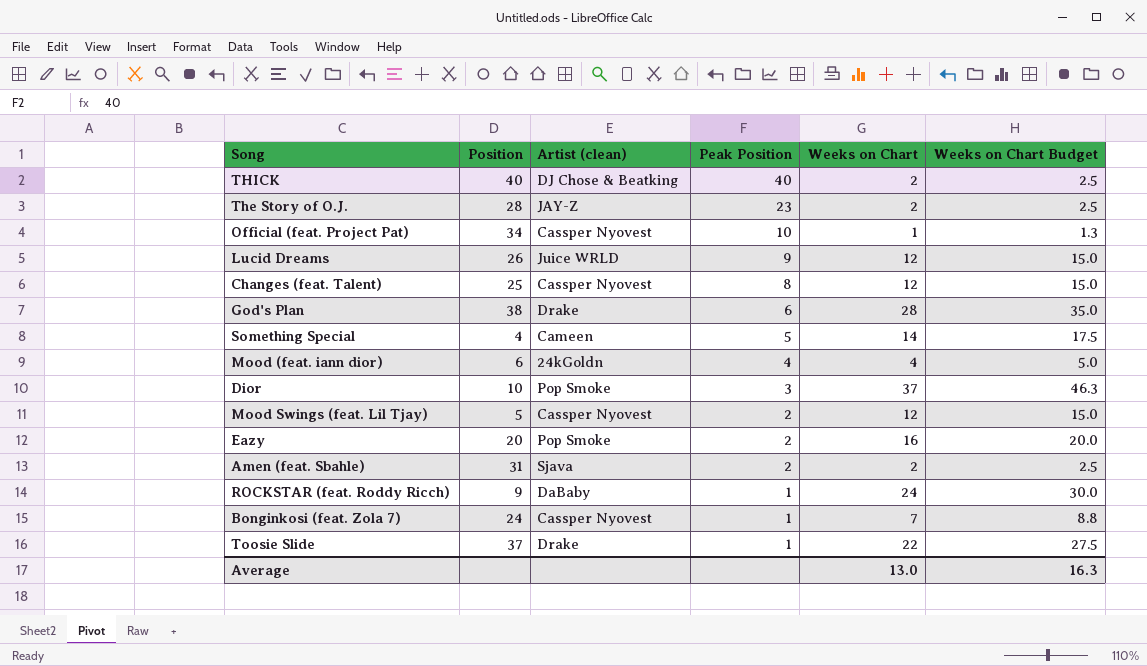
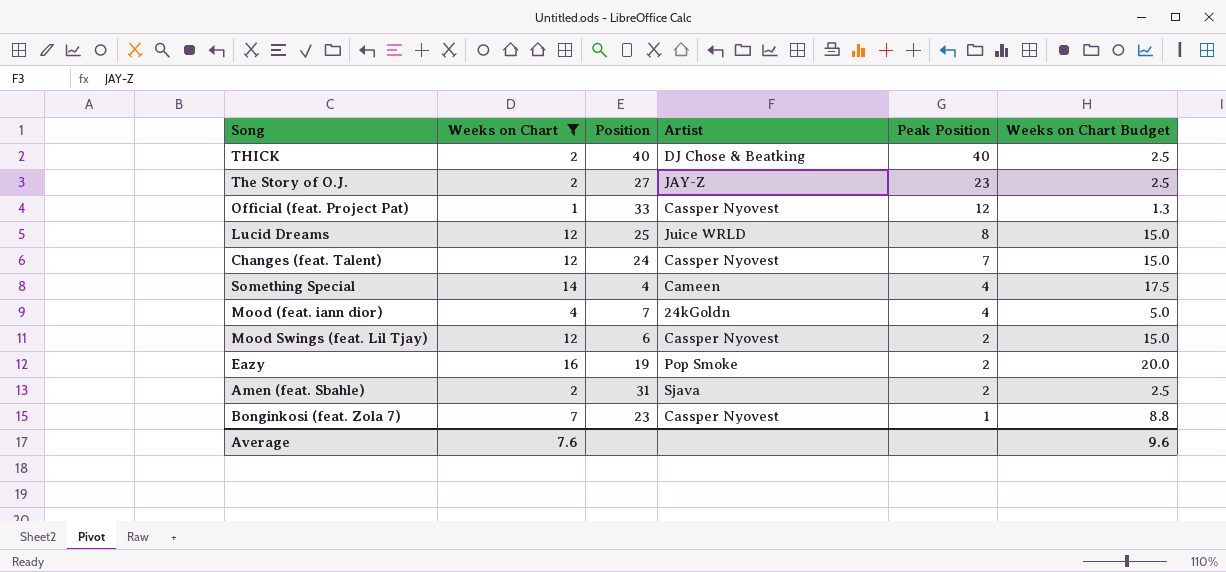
filter: none -> Weeks on Chart <= 16
column Weeks on Chart | position: 5 -> 2
column name: Artist (clean) -> Artist
The Story of O.J. | Position: 28 -> 27
Official (feat. Project Pat) | Position: 34 -> 33
Official (feat. Project Pat) | Peak Position: 10 -> 12
Lucid Dreams | Position: 26 -> 25
Lucid Dreams | Peak Position: 9 -> 8
Changes (feat. Talent) | Position: 25 -> 24
Changes (feat. Talent) | Peak Position: 8 -> 7
Something Special | Peak Position: 5 -> 4
Mood (feat. iann dior) | Position: 6 -> 7
Mood Swings (feat. Lil Tjay) | Position: 5 -> 6
Eazy | Position: 20 -> 19
Bonginkosi (feat. Zola 7) | Position: 24 -> 23
Average | Weeks on Chart: 13.0 -> 7.6
Average | Weeks on Chart Budget: 16.3 -> 9.6

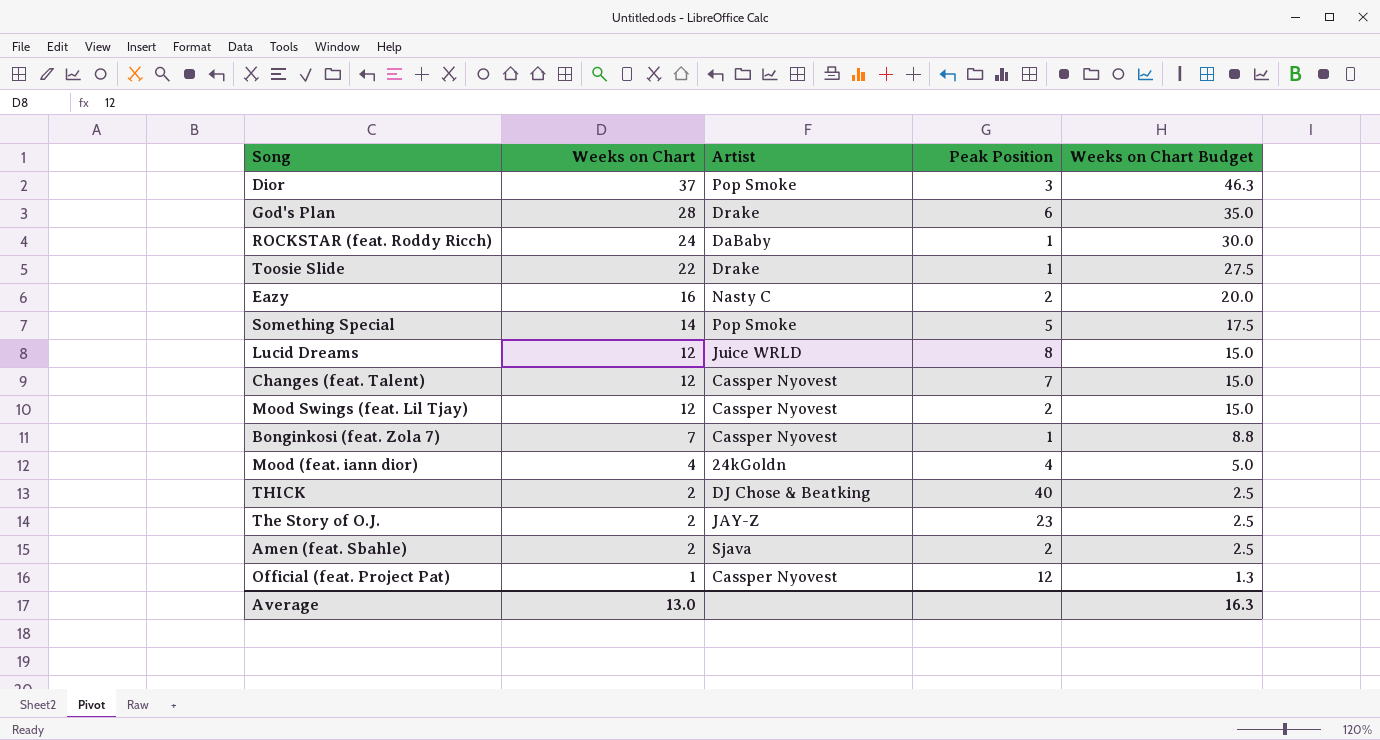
filter: Weeks on Chart <= 16 -> none
row order: Peak Position descending -> Weeks on Chart descending
column Position | position: 3 -> none
Eazy | Artist: Pop Smoke -> Nasty C
Something Special | Artist: Cameen -> Pop Smoke
Something Special | Peak Position: 4 -> 5
Average | Weeks on Chart: 7.6 -> 13.0
Average | Weeks on Chart Budget: 9.6 -> 16.3

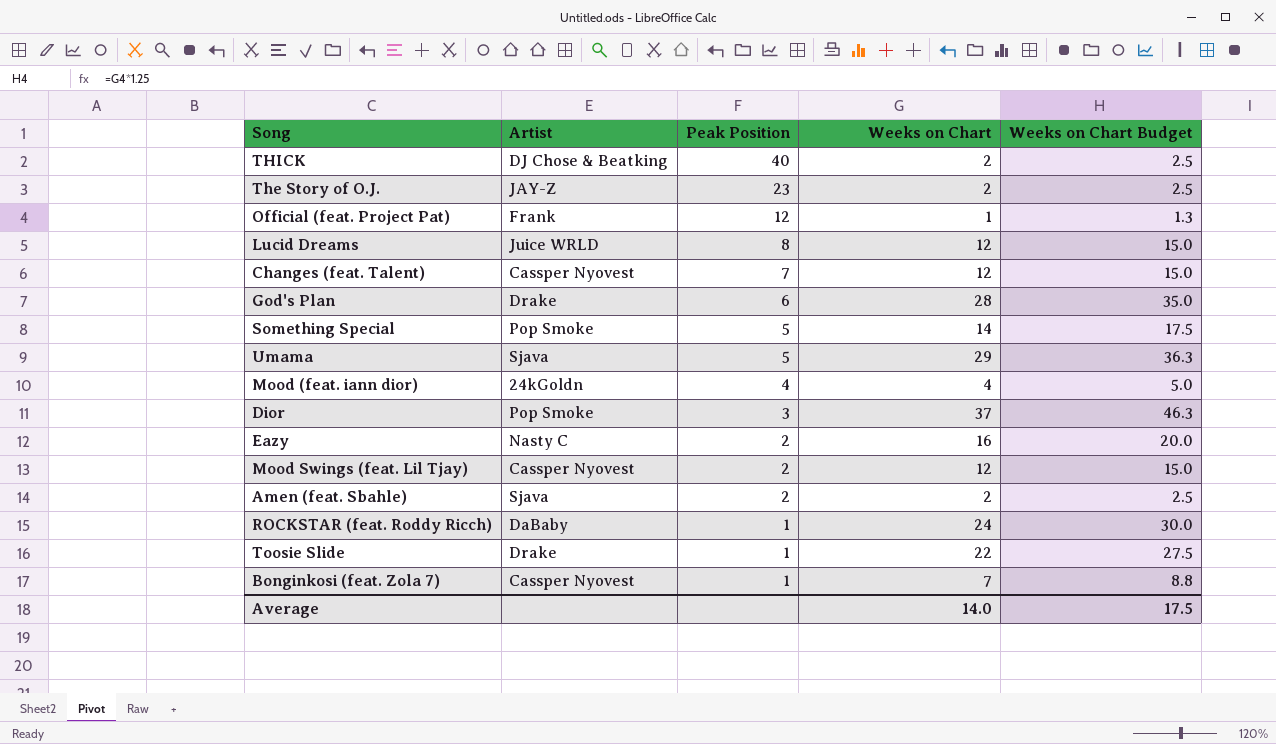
row order: Weeks on Chart descending -> Peak Position descending
column Weeks on Chart | position: 2 -> 4
Official (feat. Project Pat) | Artist: Cassper Nyovest -> Frank
row Umama: none -> Sjava | 5 | 29 | 36.3
Average | Weeks on Chart: 13.0 -> 14.0
Average | Weeks on Chart Budget: 16.3 -> 17.5

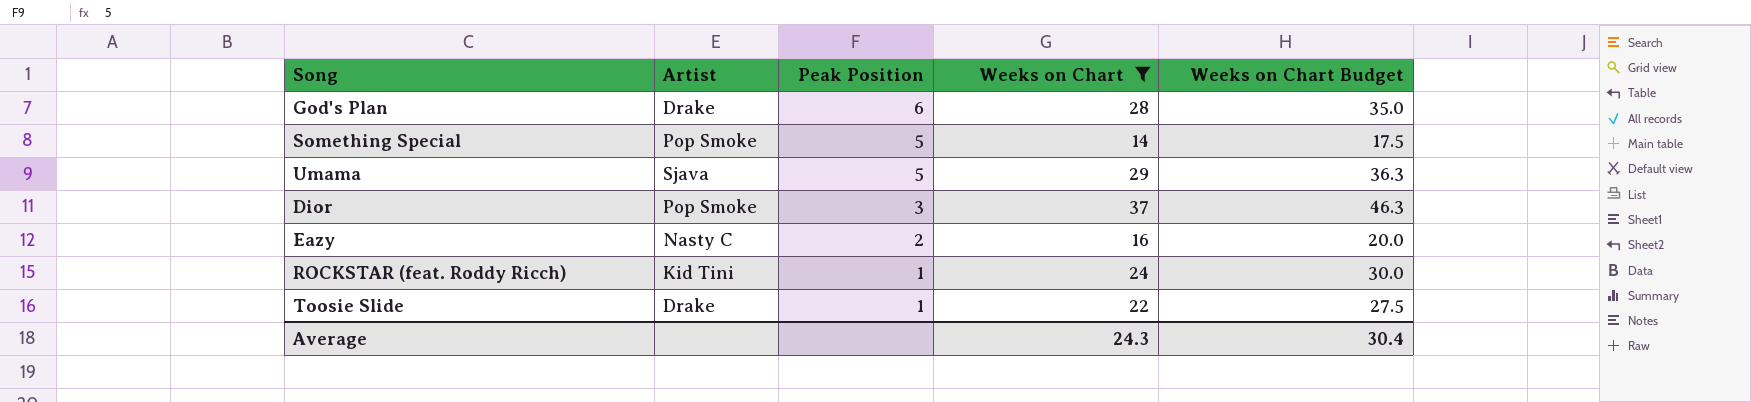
filter: none -> Weeks on Chart >= 14
ROCKSTAR (feat. Roddy Ricch) | Artist: DaBaby -> Kid Tini
Average | Weeks on Chart: 14.0 -> 24.3
Average | Weeks on Chart Budget: 17.5 -> 30.4

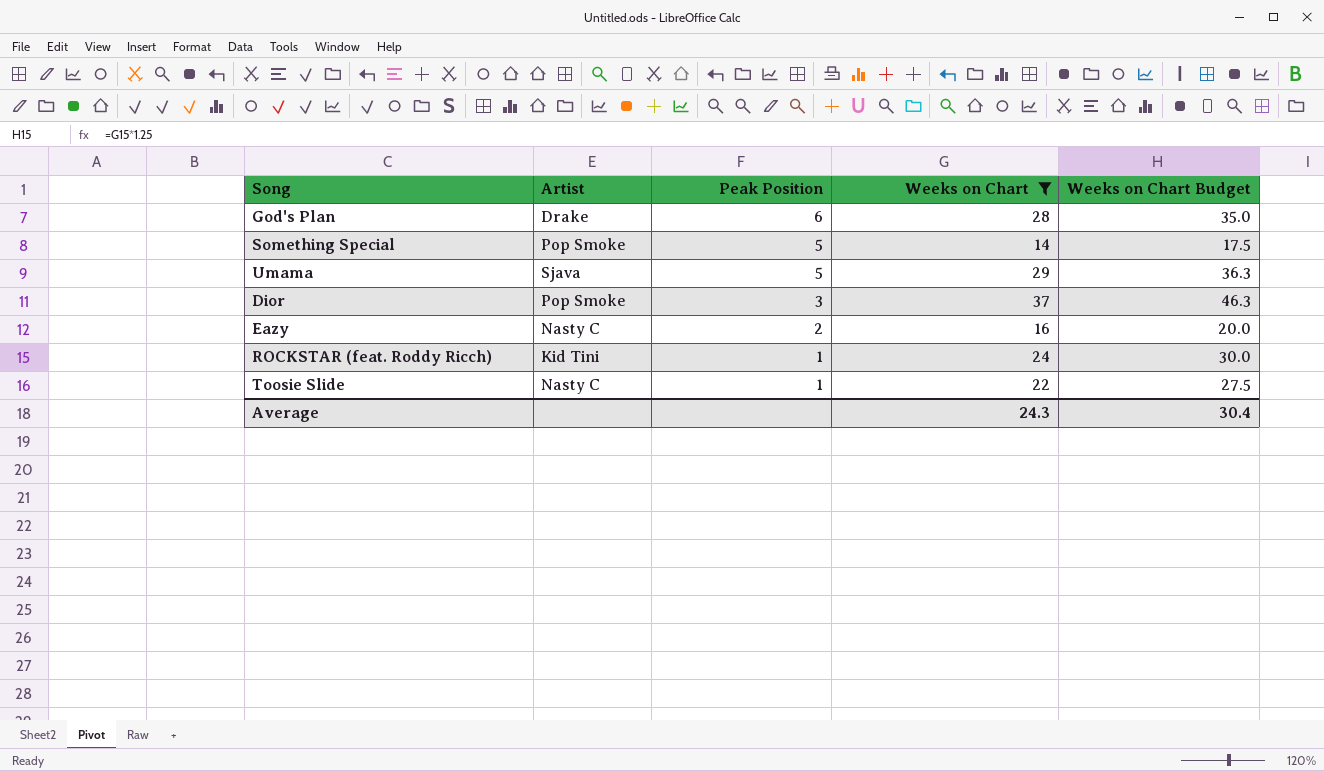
Toosie Slide | Artist: Drake -> Nasty C

